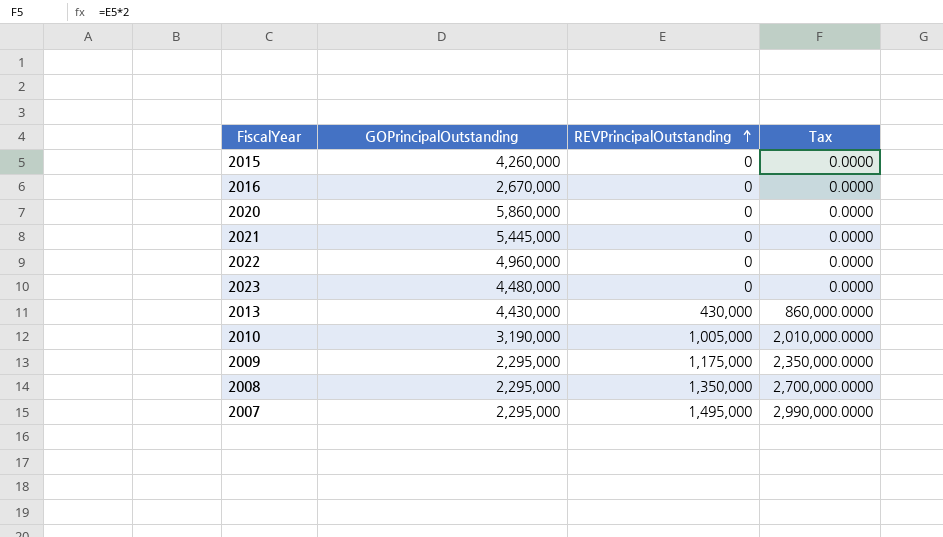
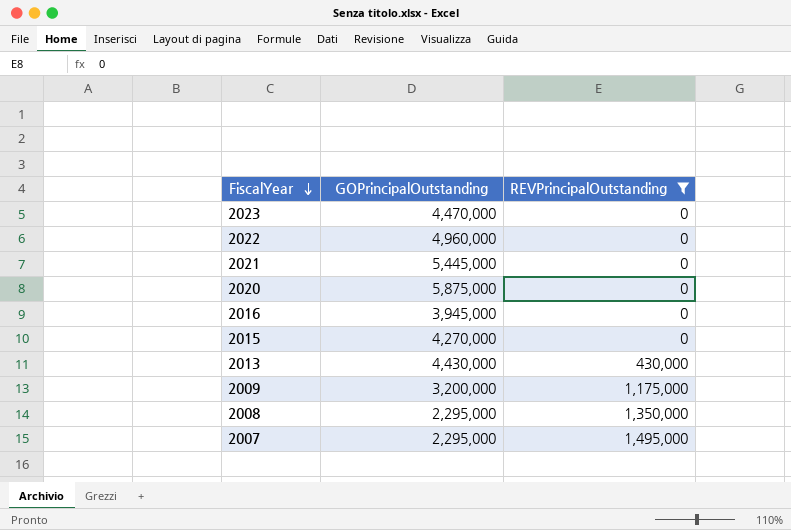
filter: none -> REVPrincipalOutstanding != 1,005,000
row order: REVPrincipalOutstanding ascending -> FiscalYear descending
column Tax | formula: [REVPrincipalOutstanding] * 2 -> none
2023 | GOPrincipalOutstanding: 4,480,000 -> 4,470,000
2020 | GOPrincipalOutstanding: 5,860,000 -> 5,875,000
2016 | GOPrincipalOutstanding: 2,670,000 -> 3,945,000
2015 | GOPrincipalOutstanding: 4,260,000 -> 4,270,000
2009 | GOPrincipalOutstanding: 2,295,000 -> 3,200,000

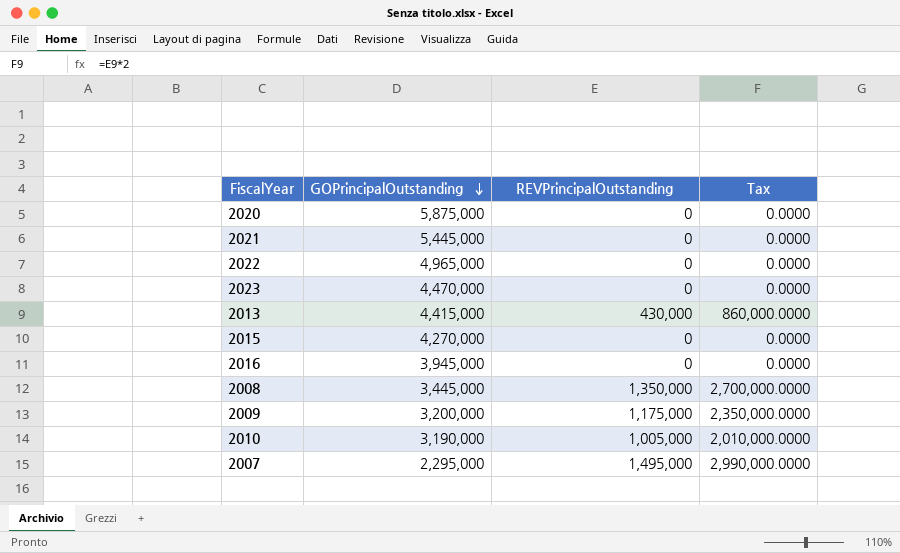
filter: REVPrincipalOutstanding != 1,005,000 -> none
row order: FiscalYear descending -> GOPrincipalOutstanding descending
column Tax | formula: none -> [REVPrincipalOutstanding] * 2
2022 | GOPrincipalOutstanding: 4,960,000 -> 4,965,000
2013 | GOPrincipalOutstanding: 4,430,000 -> 4,415,000
2008 | GOPrincipalOutstanding: 2,295,000 -> 3,445,000

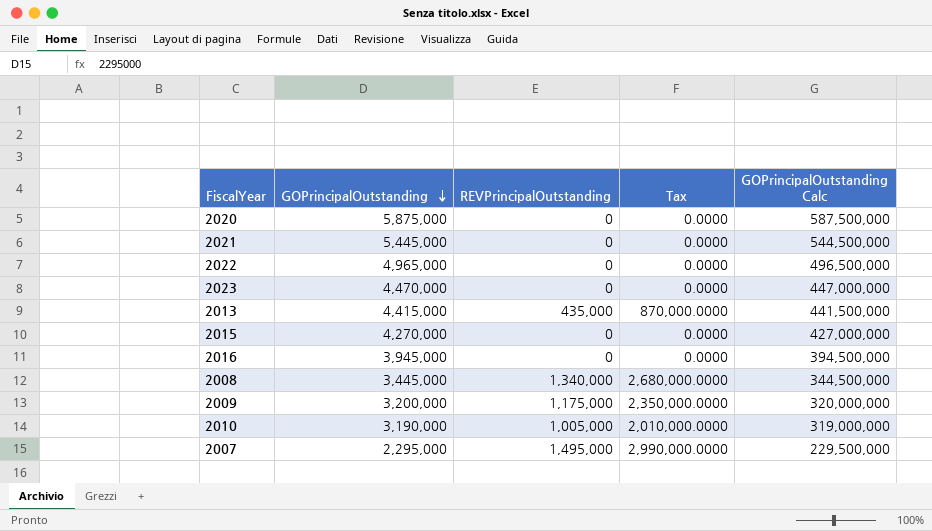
column GOPrincipalOutstanding Calc | formula: none -> [GOPrincipalOutstanding] * 100
2013 | REVPrincipalOutstanding: 430,000 -> 435,000
2013 | Tax: 860,000.0000 -> 870,000.0000
2008 | REVPrincipalOutstanding: 1,350,000 -> 1,340,000
2008 | Tax: 2,700,000.0000 -> 2,680,000.0000

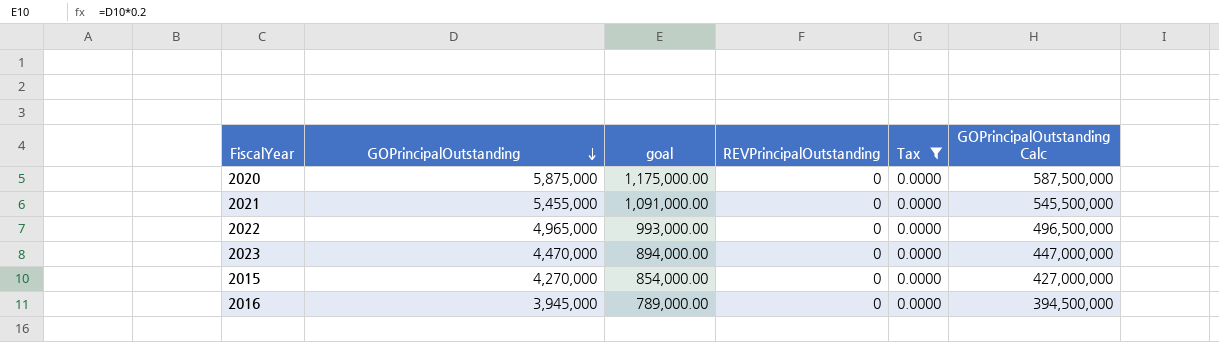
filter: none -> Tax = 0.0000
column goal | formula: none -> [GOPrincipalOutstanding] * 0.2
2021 | GOPrincipalOutstanding: 5,445,000 -> 5,455,000
2021 | GOPrincipalOutstanding Calc: 544,500,000 -> 545,500,000

